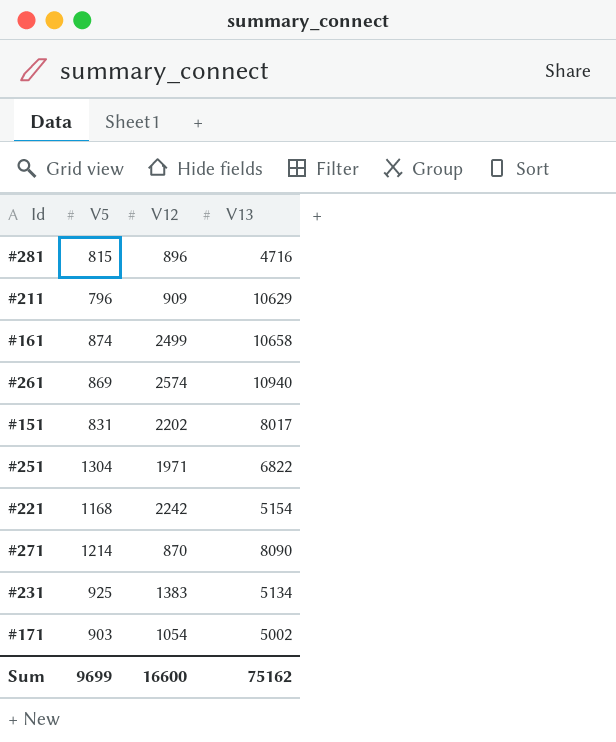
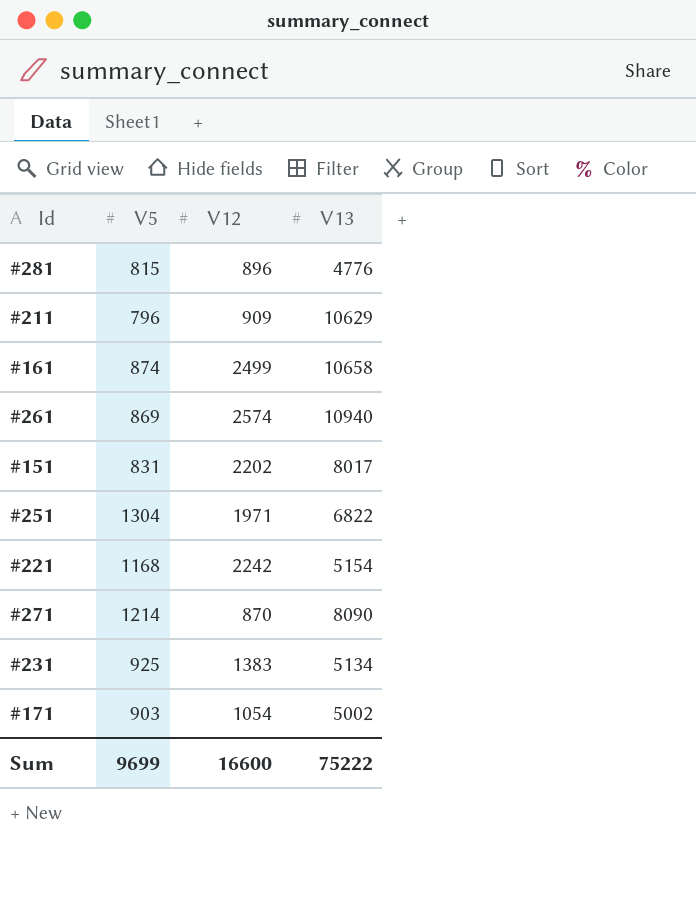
#281 | V13: 4716 -> 4776
Sum | V13: 75162 -> 75222

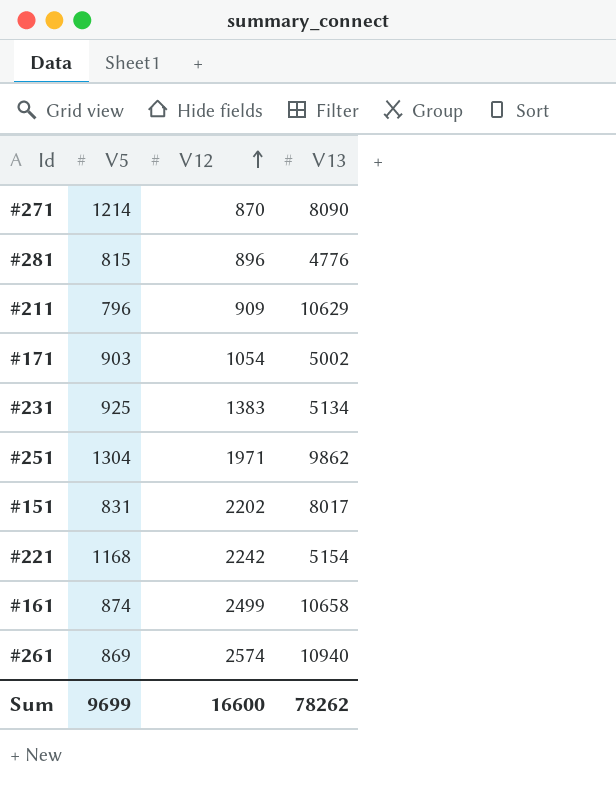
row order: none -> V12 ascending
#251 | V13: 6822 -> 9862
Sum | V13: 75222 -> 78262

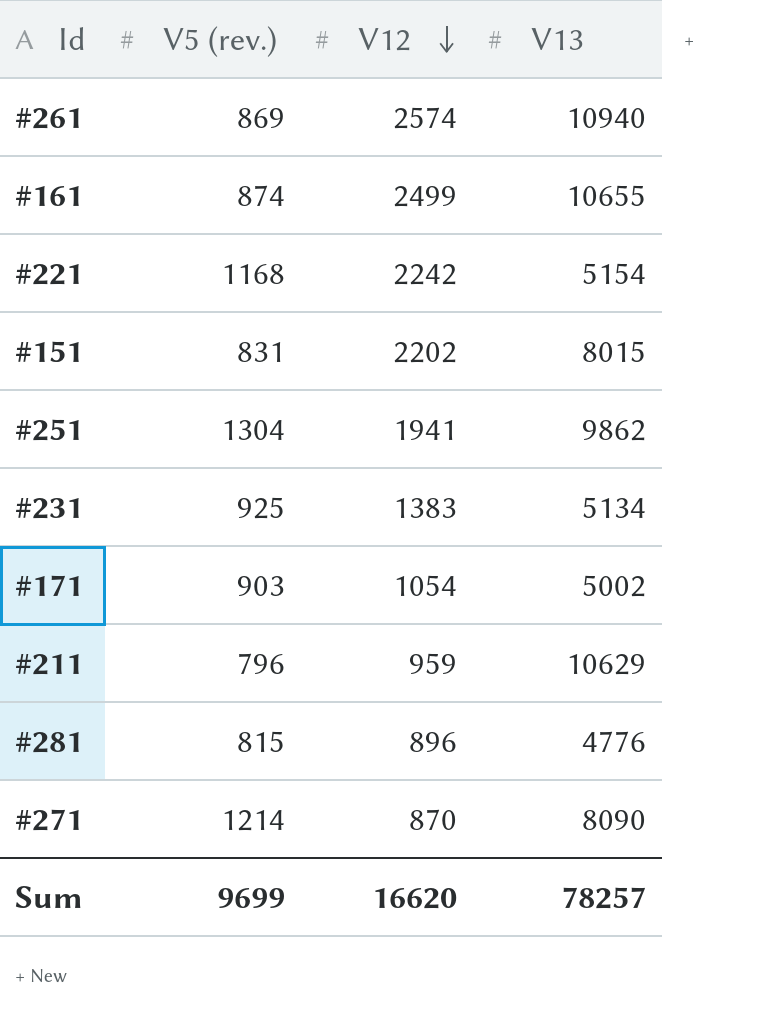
row order: V12 ascending -> V12 descending
column name: V5 -> V5 (rev.)
#161 | V13: 10658 -> 10655
#151 | V13: 8017 -> 8015
#251 | V12: 1971 -> 1941
#211 | V12: 909 -> 959
Sum | V12: 16600 -> 16620
Sum | V13: 78262 -> 78257

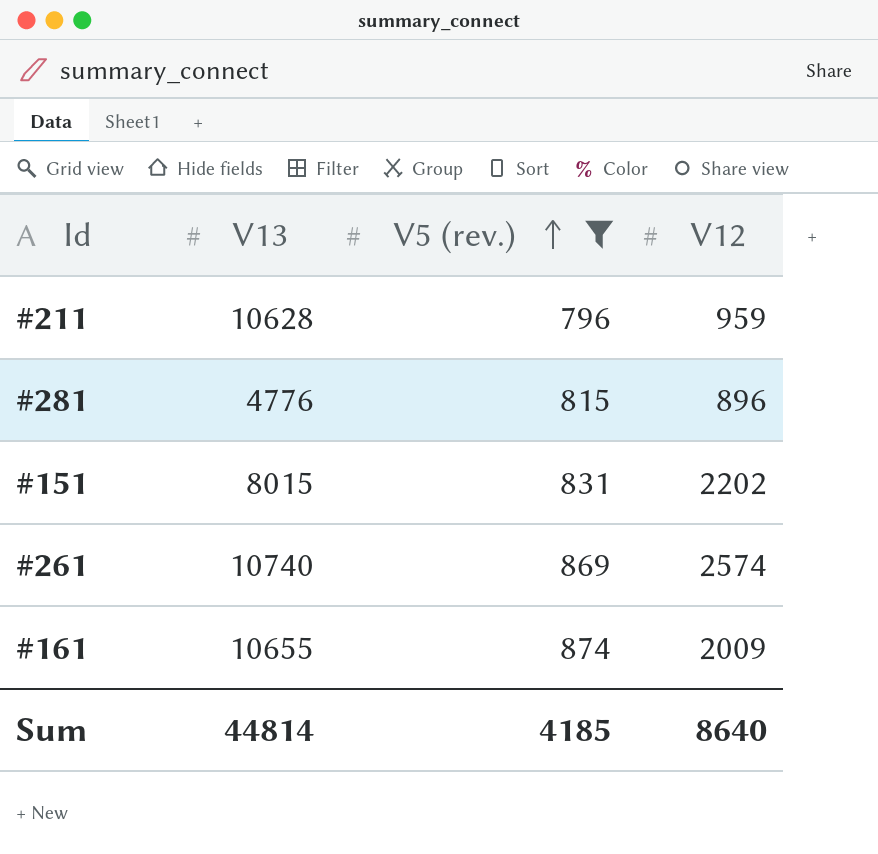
filter: none -> V5 (rev.) <= 874
row order: V12 descending -> V5 (rev.) ascending
column V13 | position: 4 -> 2
#211 | V13: 10629 -> 10628
#261 | V13: 10940 -> 10740
#161 | V12: 2499 -> 2009
Sum | V13: 78257 -> 44814
Sum | V5 (rev.): 9699 -> 4185
Sum | V12: 16620 -> 8640

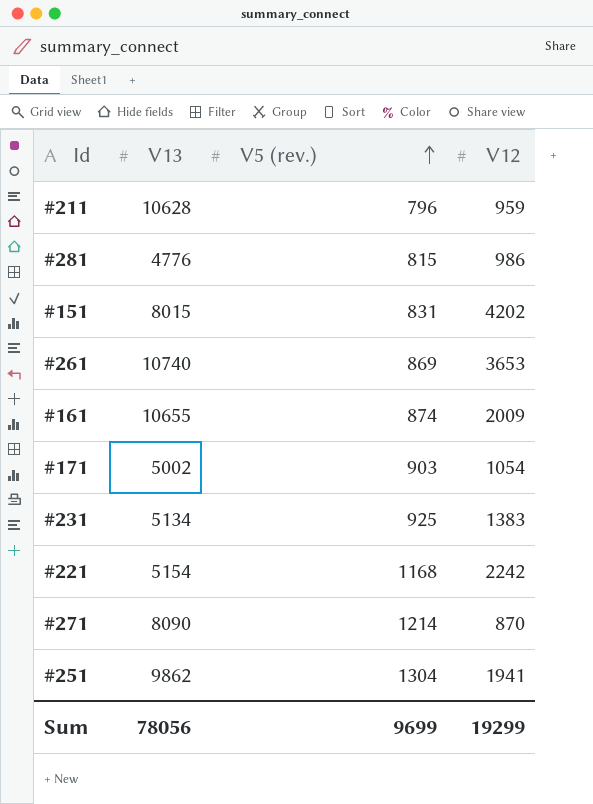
filter: V5 (rev.) <= 874 -> none
#281 | V12: 896 -> 986
#151 | V12: 2202 -> 4202
#261 | V12: 2574 -> 3653
Sum | V13: 44814 -> 78056
Sum | V5 (rev.): 4185 -> 9699
Sum | V12: 8640 -> 19299

